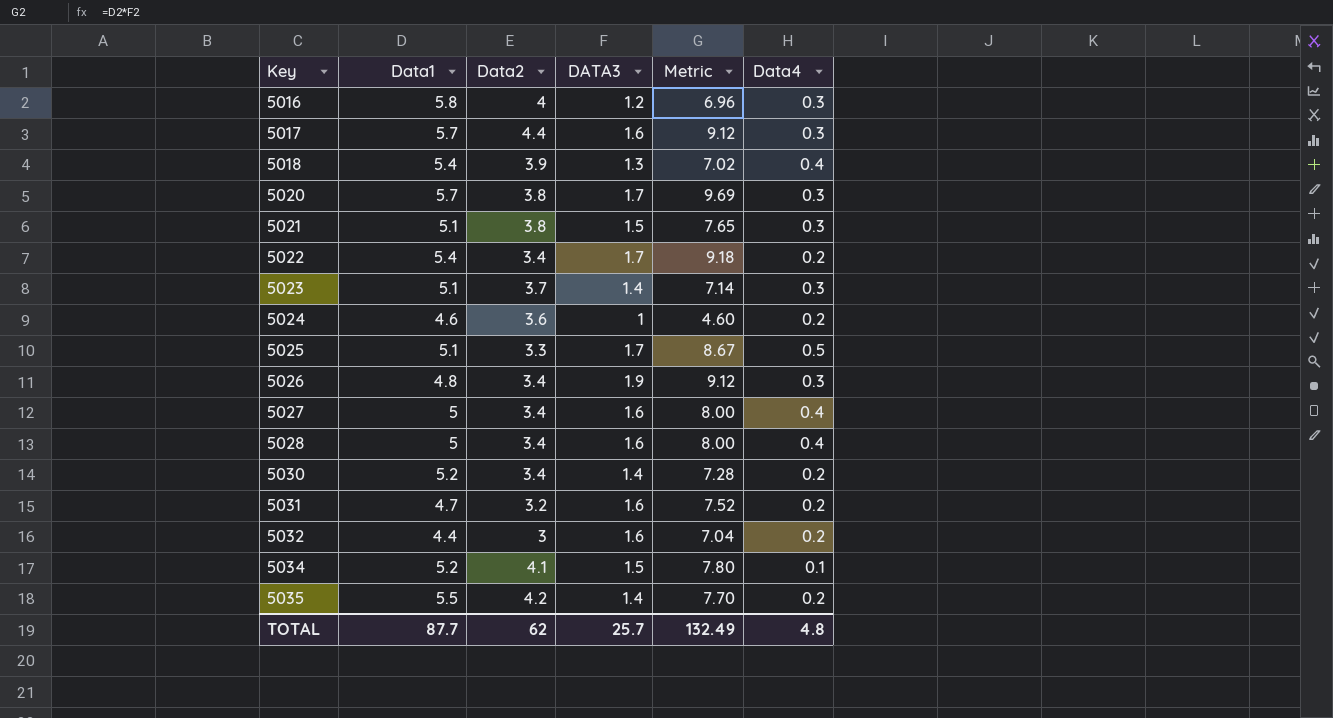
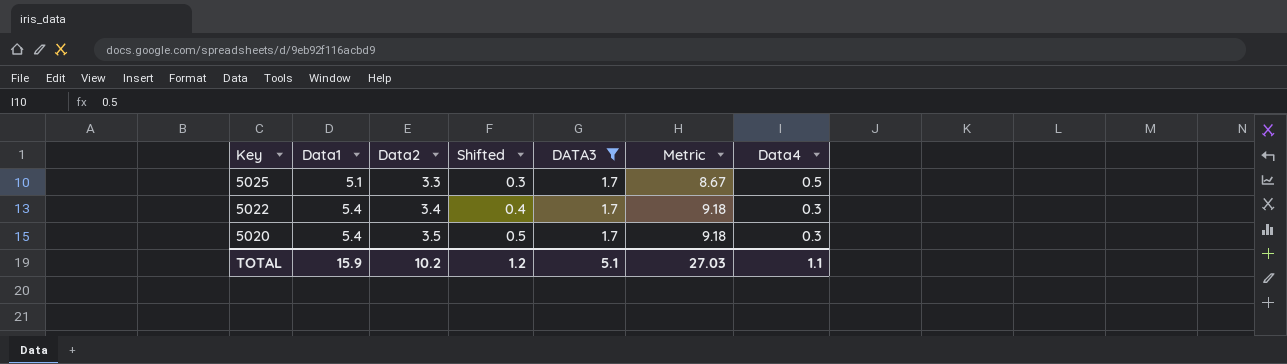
filter: none -> DATA3 = 1.7
row order: Key ascending -> Key descending
column Shifted | formula: none -> [Data2] - 3
5022 | Data4: 0.2 -> 0.3
5020 | Data1: 5.7 -> 5.4
5020 | Data2: 3.8 -> 3.5
5020 | Metric: 9.69 -> 9.18
TOTAL | Data1: 87.7 -> 15.9
TOTAL | Data2: 62 -> 10.2
TOTAL | DATA3: 25.7 -> 5.1
TOTAL | Metric: 132.49 -> 27.03
TOTAL | Data4: 4.8 -> 1.1

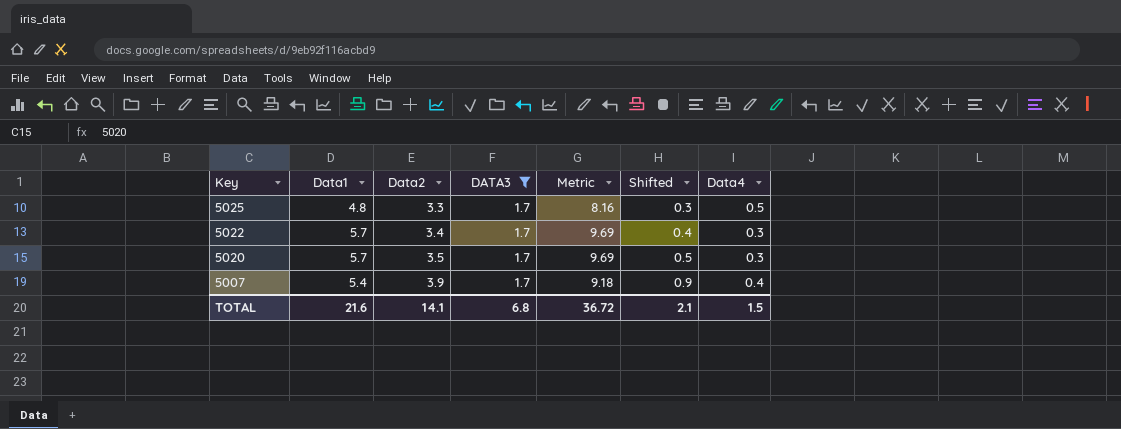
column Shifted | position: 4 -> 6
5025 | Data1: 5.1 -> 4.8
5025 | Metric: 8.67 -> 8.16
5022 | Data1: 5.4 -> 5.7
5022 | Metric: 9.18 -> 9.69
5020 | Data1: 5.4 -> 5.7
5020 | Metric: 9.18 -> 9.69
row 5007: none -> 5.4 | 3.9 | 1.7 | 9.18 | 0.9 | 0.4
TOTAL | Data1: 15.9 -> 21.6
TOTAL | Data2: 10.2 -> 14.1
TOTAL | DATA3: 5.1 -> 6.8
TOTAL | Metric: 27.03 -> 36.72
TOTAL | Shifted: 1.2 -> 2.1
TOTAL | Data4: 1.1 -> 1.5

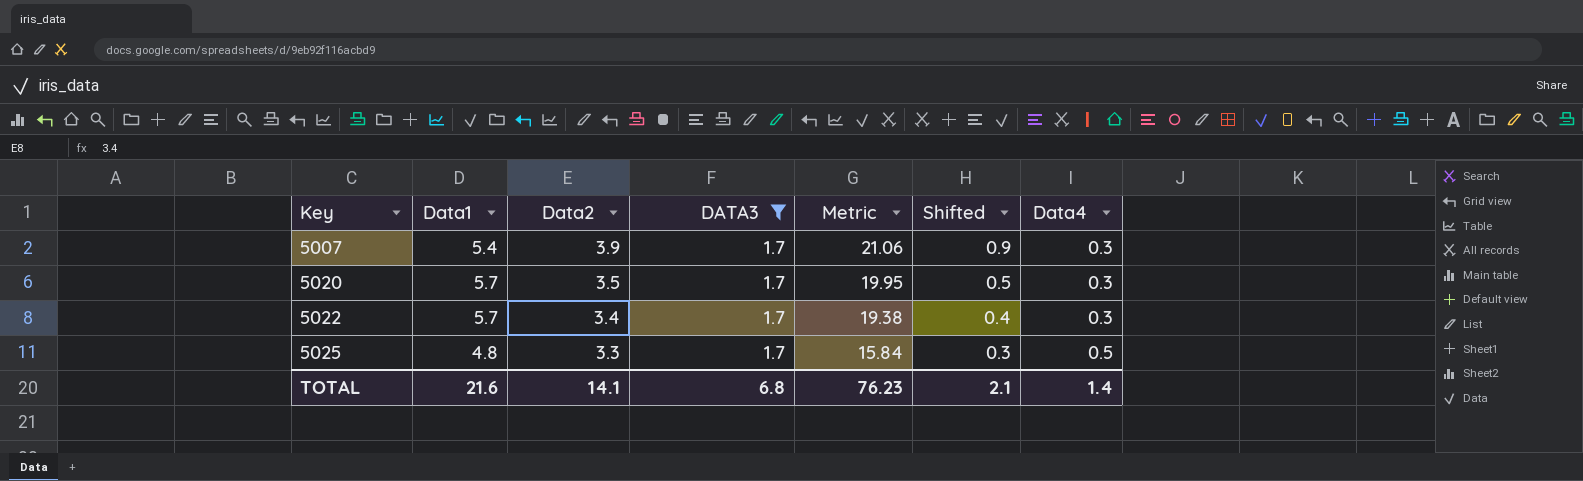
row order: Key descending -> Key ascending
column Metric | formula: [Data1] * [DATA3] -> [Data1] * [Data2]
5007 | Data4: 0.4 -> 0.3
TOTAL | Metric: 36.72 -> 76.23
TOTAL | Data4: 1.5 -> 1.4

